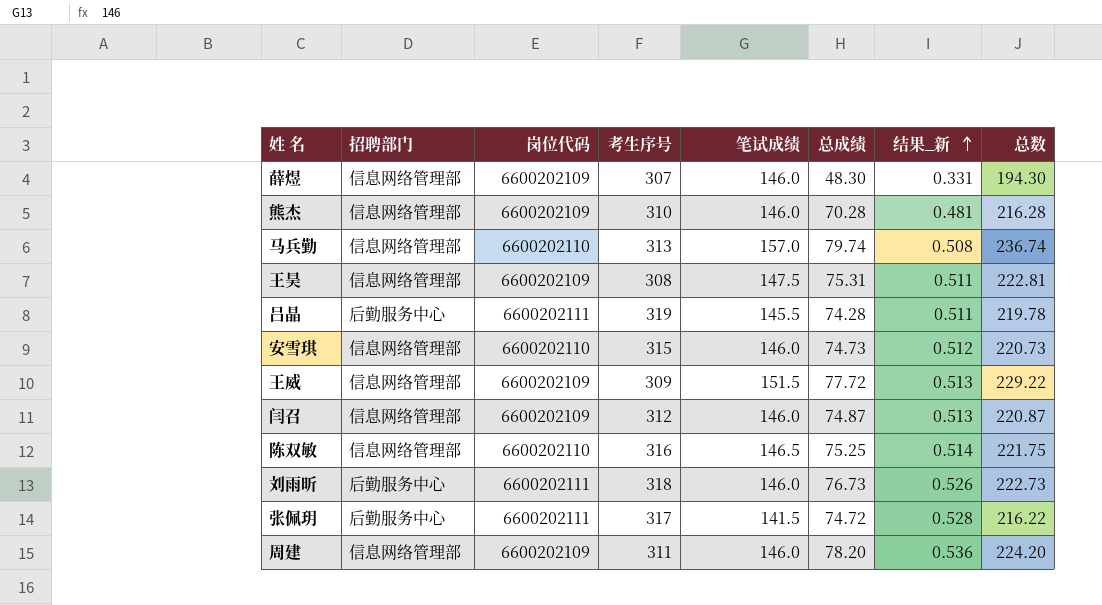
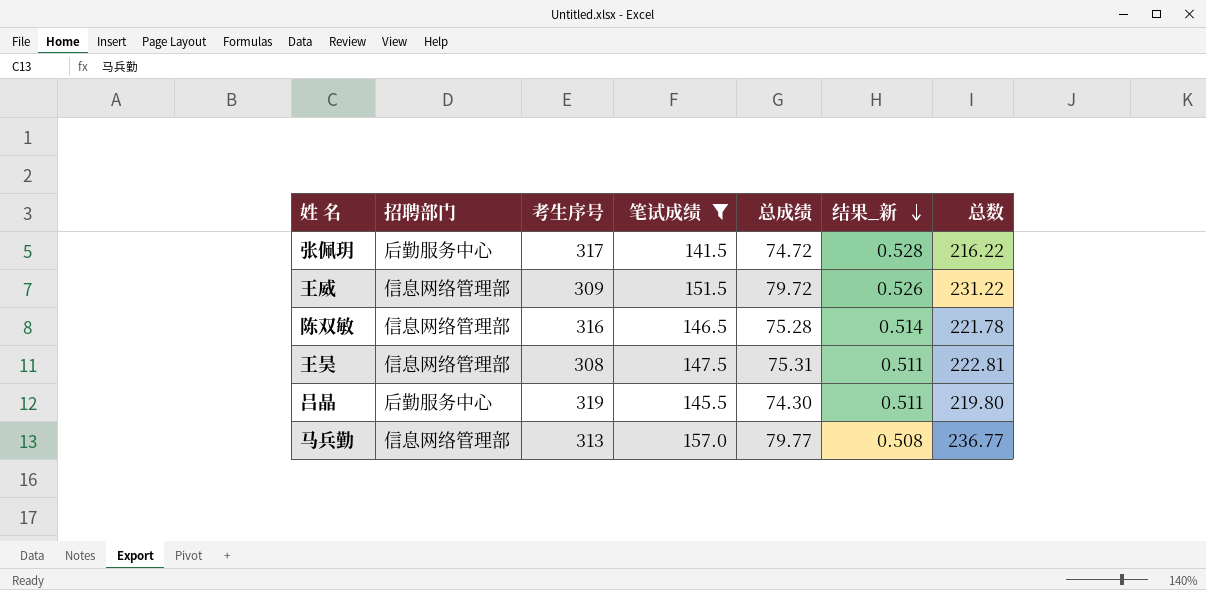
filter: none -> 笔试成绩 != 146.0
row order: 结果_新 ascending -> 结果_新 descending
column 岗位代码 | position: 3 -> none
王威 | 总成绩: 77.72 -> 79.72
王威 | 结果_新: 0.513 -> 0.526
王威 | 总数: 229.22 -> 231.22
陈双敏 | 总成绩: 75.25 -> 75.28
陈双敏 | 总数: 221.75 -> 221.78
吕晶 | 总成绩: 74.28 -> 74.30
吕晶 | 总数: 219.78 -> 219.80
马兵勤 | 总成绩: 79.74 -> 79.77
马兵勤 | 总数: 236.74 -> 236.77

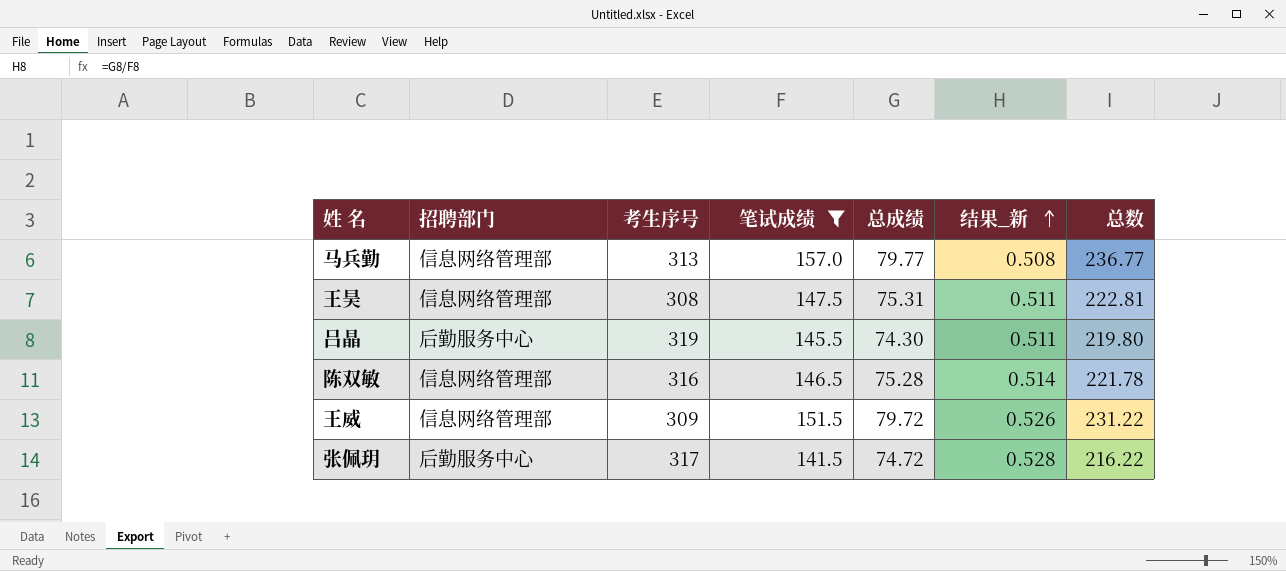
row order: 结果_新 descending -> 结果_新 ascending

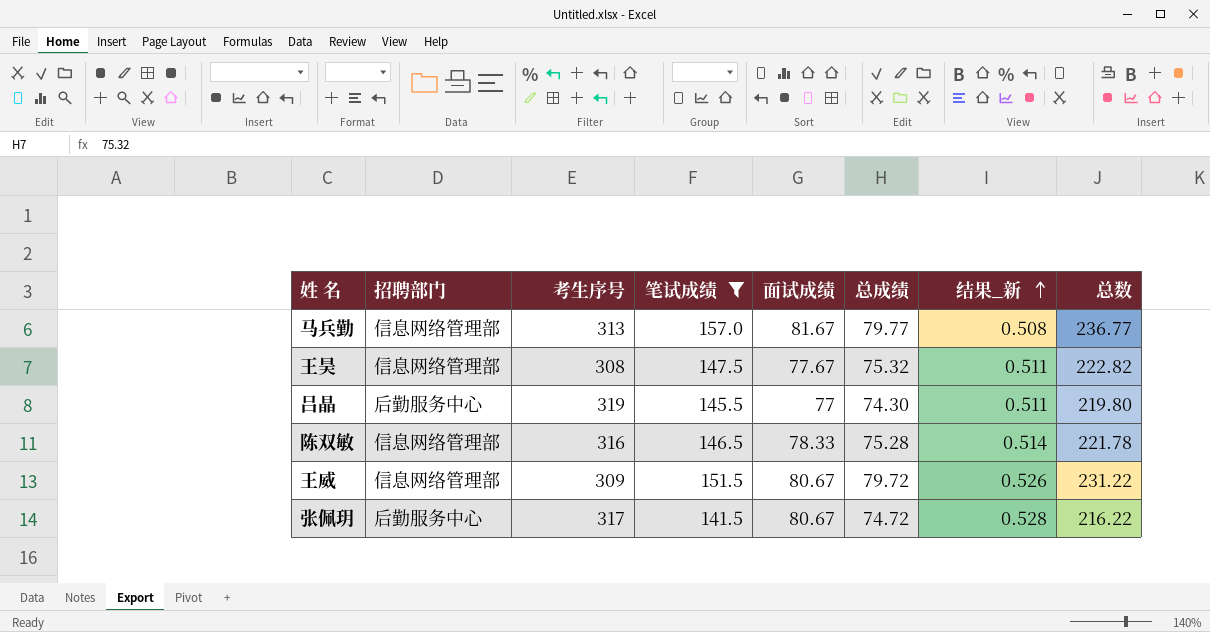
column 面试成绩 | position: none -> 5
王昊 | 总成绩: 75.31 -> 75.32
王昊 | 总数: 222.81 -> 222.82

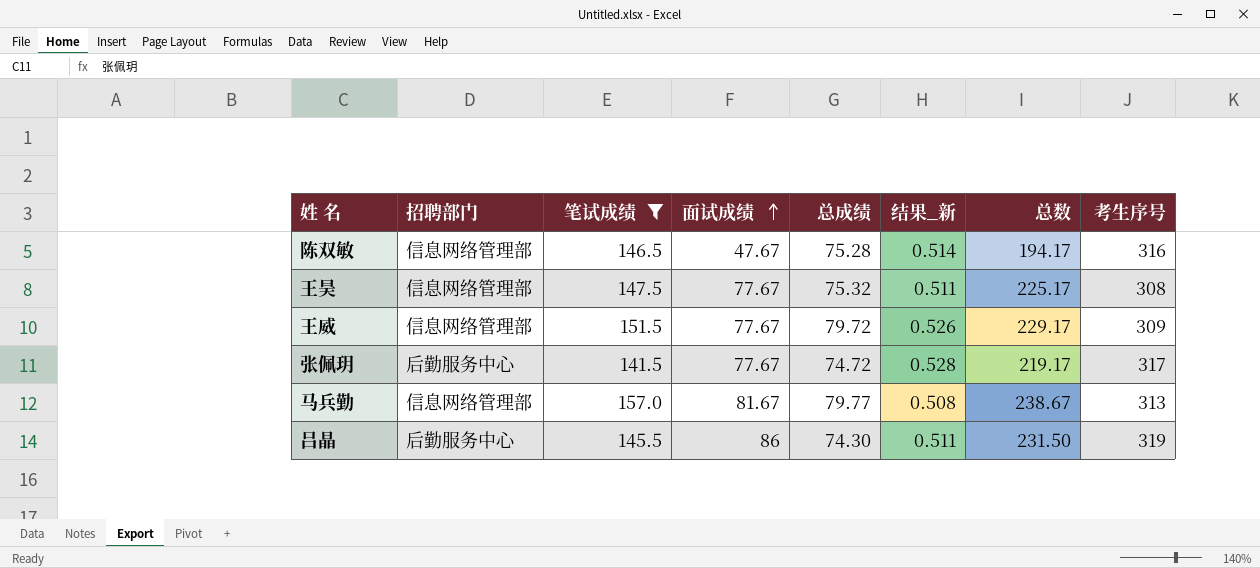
row order: 结果_新 ascending -> 面试成绩 ascending
column 总数 | formula: [笔试成绩] + [总成绩] -> [笔试成绩] + [面试成绩]
column 考生序号 | position: 3 -> 8
陈双敏 | 面试成绩: 78.33 -> 47.67
王威 | 面试成绩: 80.67 -> 77.67
张佩玥 | 面试成绩: 80.67 -> 77.67
吕晶 | 面试成绩: 77 -> 86

